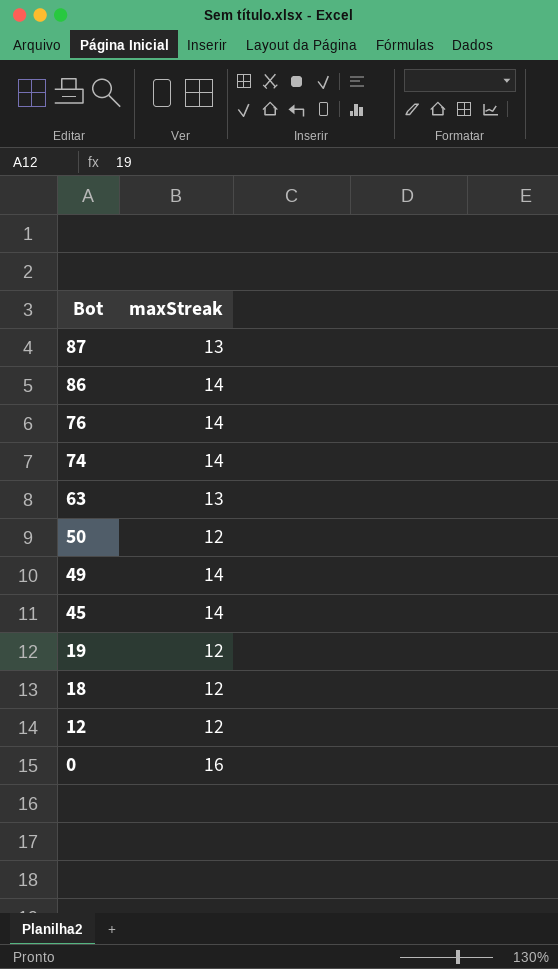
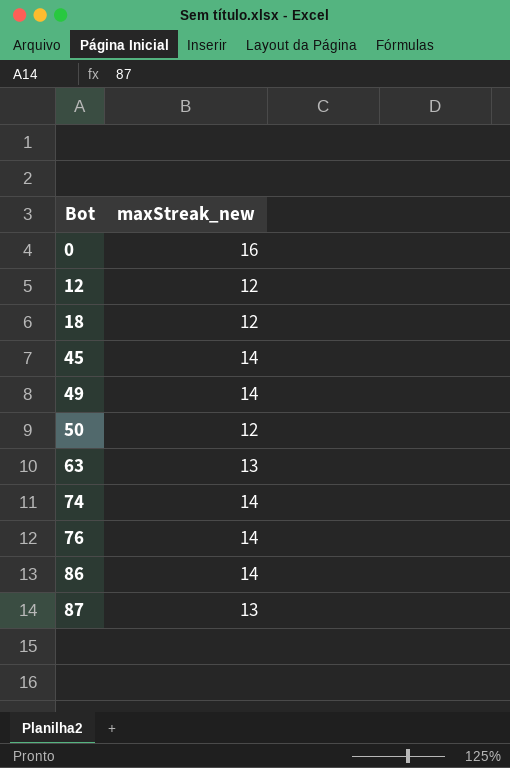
row order: Bot descending -> Bot ascending
column name: maxStreak -> maxStreak_new
row 19: 12 -> none

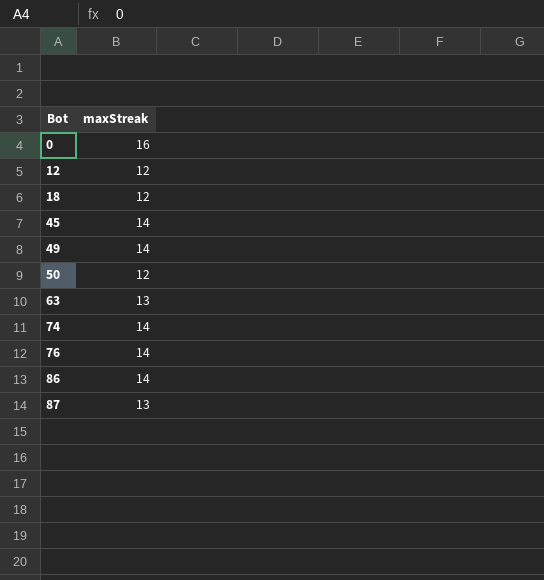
column name: maxStreak_new -> maxStreak

